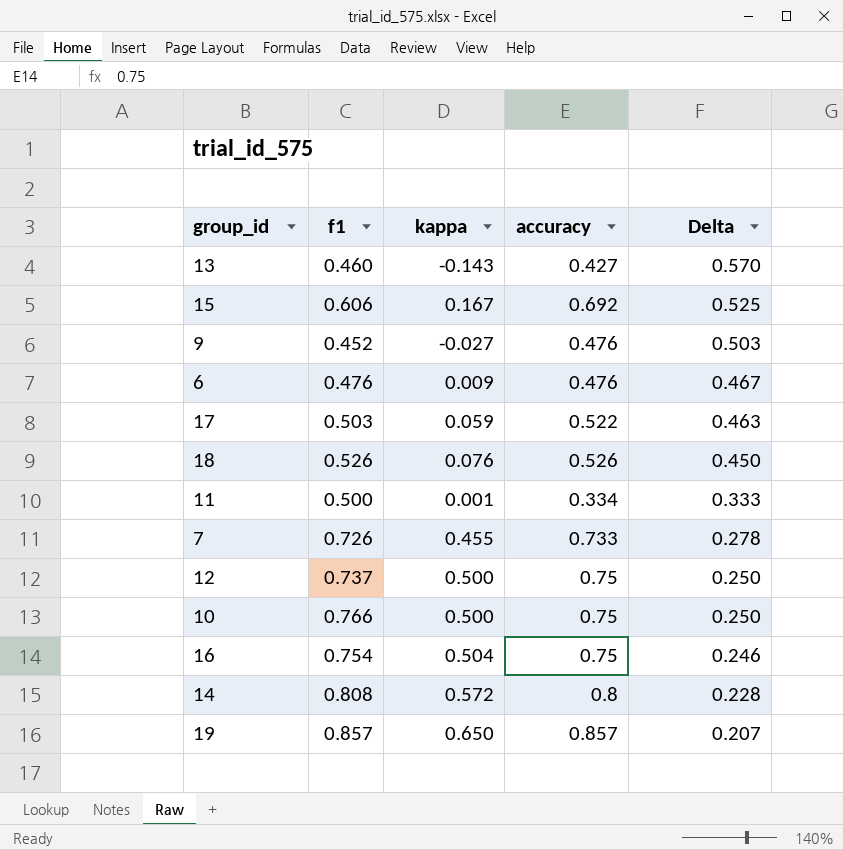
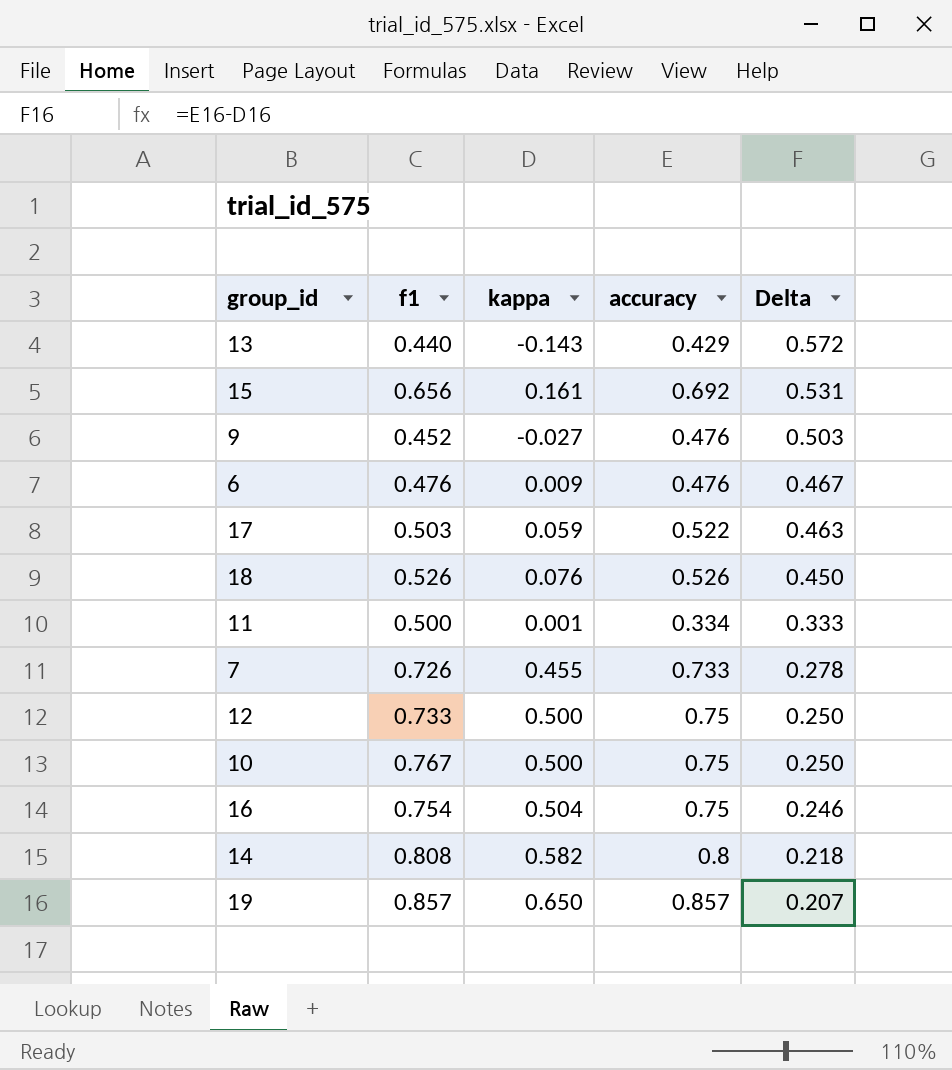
13 | f1: 0.460 -> 0.440
13 | accuracy: 0.427 -> 0.429
13 | Delta: 0.570 -> 0.572
15 | f1: 0.606 -> 0.656
15 | kappa: 0.167 -> 0.161
15 | Delta: 0.525 -> 0.531
12 | f1: 0.737 -> 0.733
10 | f1: 0.766 -> 0.767
14 | kappa: 0.572 -> 0.582
14 | Delta: 0.228 -> 0.218

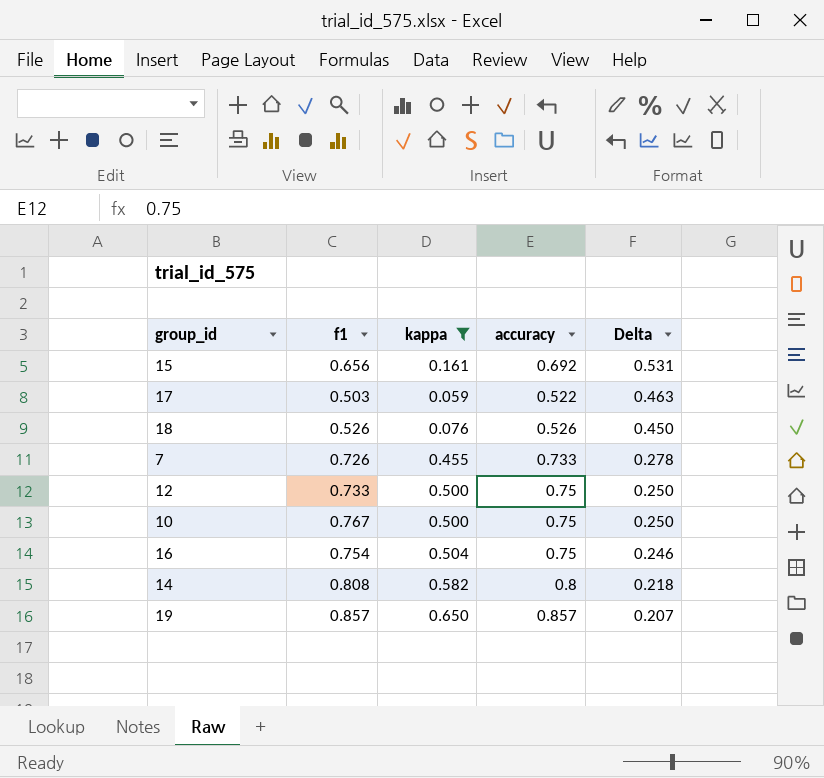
filter: none -> kappa >= 0.059

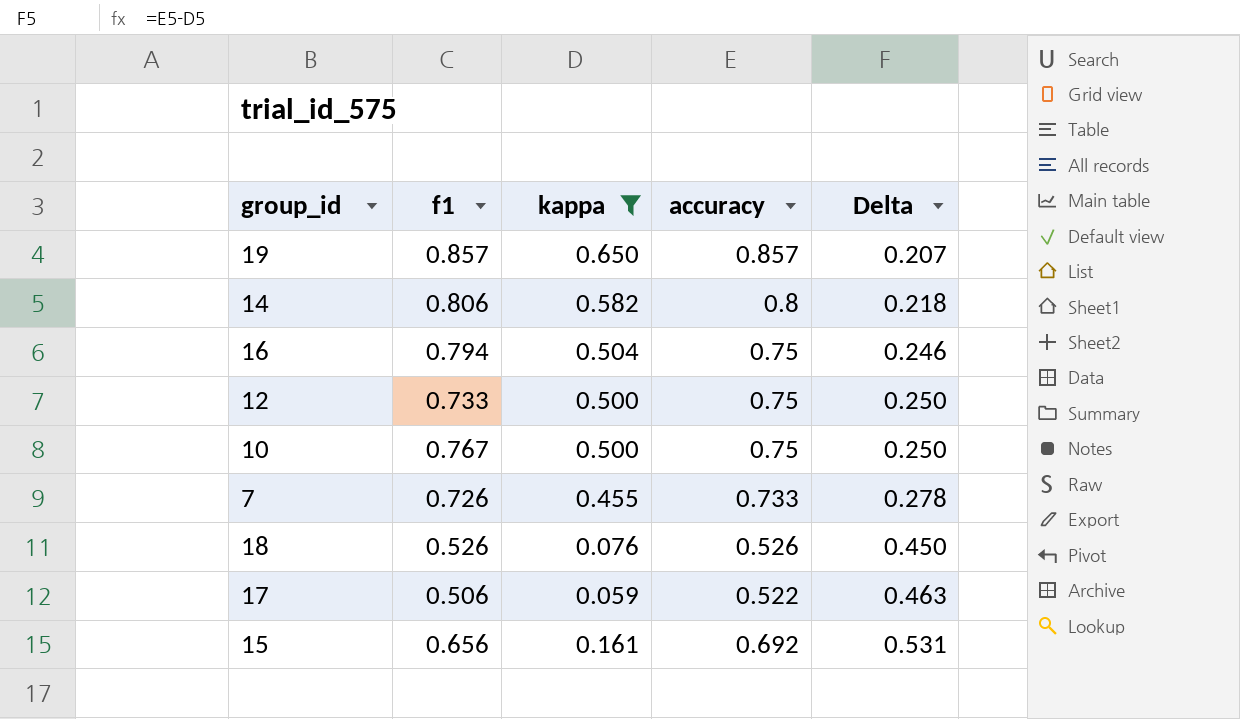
row order: Delta descending -> Delta ascending
14 | f1: 0.808 -> 0.806
16 | f1: 0.754 -> 0.794
17 | f1: 0.503 -> 0.506

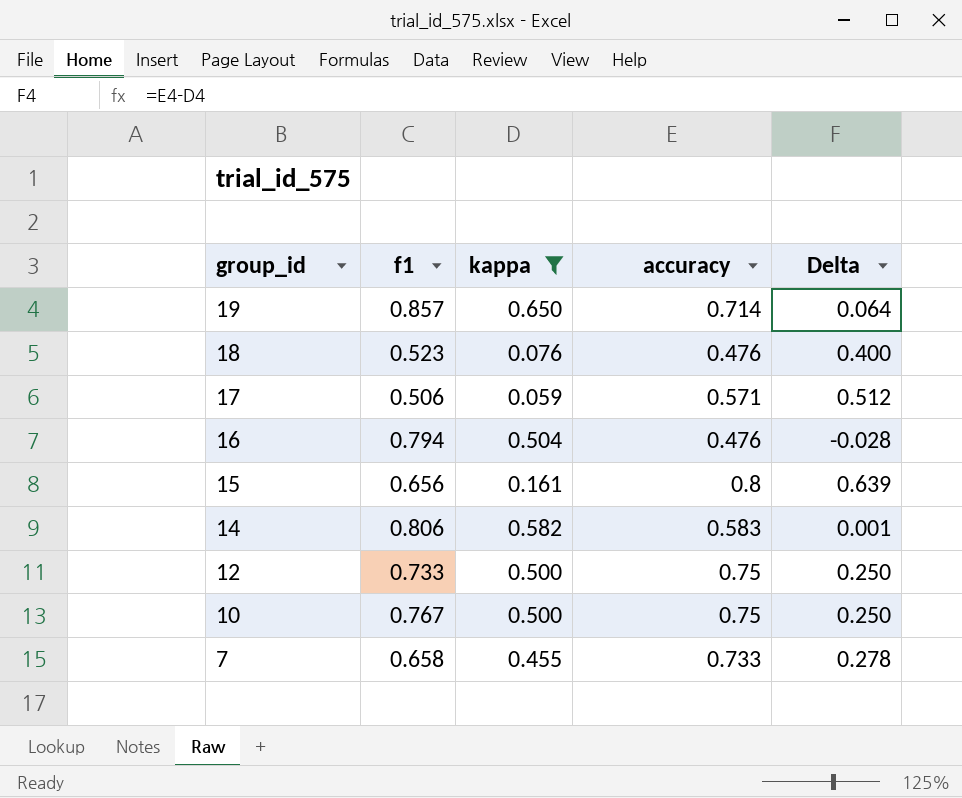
row order: Delta ascending -> group_id descending
19 | accuracy: 0.857 -> 0.714
19 | Delta: 0.207 -> 0.064
18 | f1: 0.526 -> 0.523
18 | accuracy: 0.526 -> 0.476
18 | Delta: 0.450 -> 0.400
17 | accuracy: 0.522 -> 0.571
17 | Delta: 0.463 -> 0.512
16 | accuracy: 0.75 -> 0.476
16 | Delta: 0.246 -> -0.028
15 | accuracy: 0.692 -> 0.8
15 | Delta: 0.531 -> 0.639
14 | accuracy: 0.8 -> 0.583
14 | Delta: 0.218 -> 0.001
7 | f1: 0.726 -> 0.658

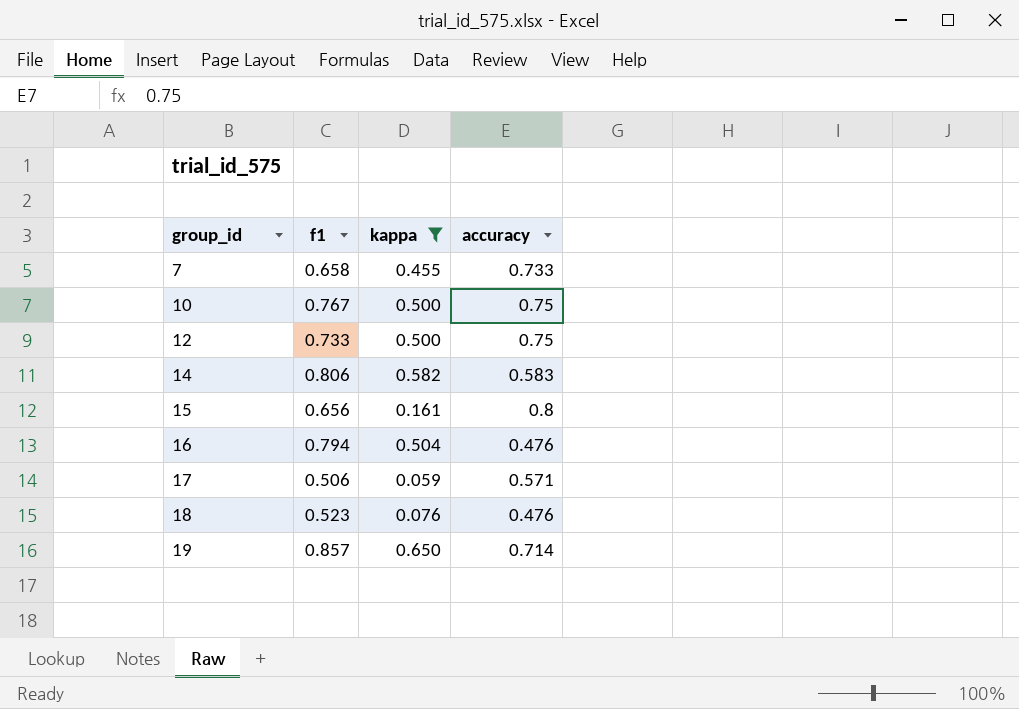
row order: group_id descending -> group_id ascending
column Delta | formula: [accuracy] - [kappa] -> none

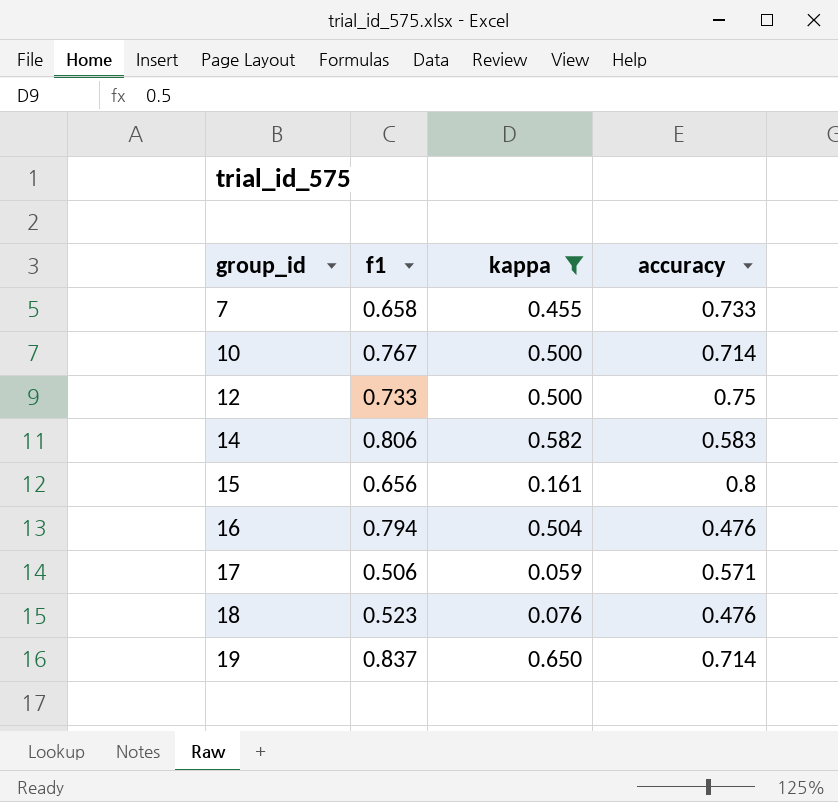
10 | accuracy: 0.75 -> 0.714
19 | f1: 0.857 -> 0.837

